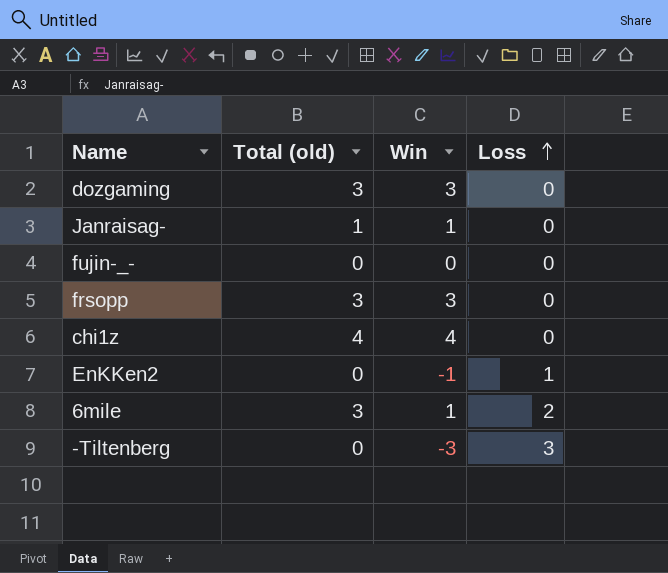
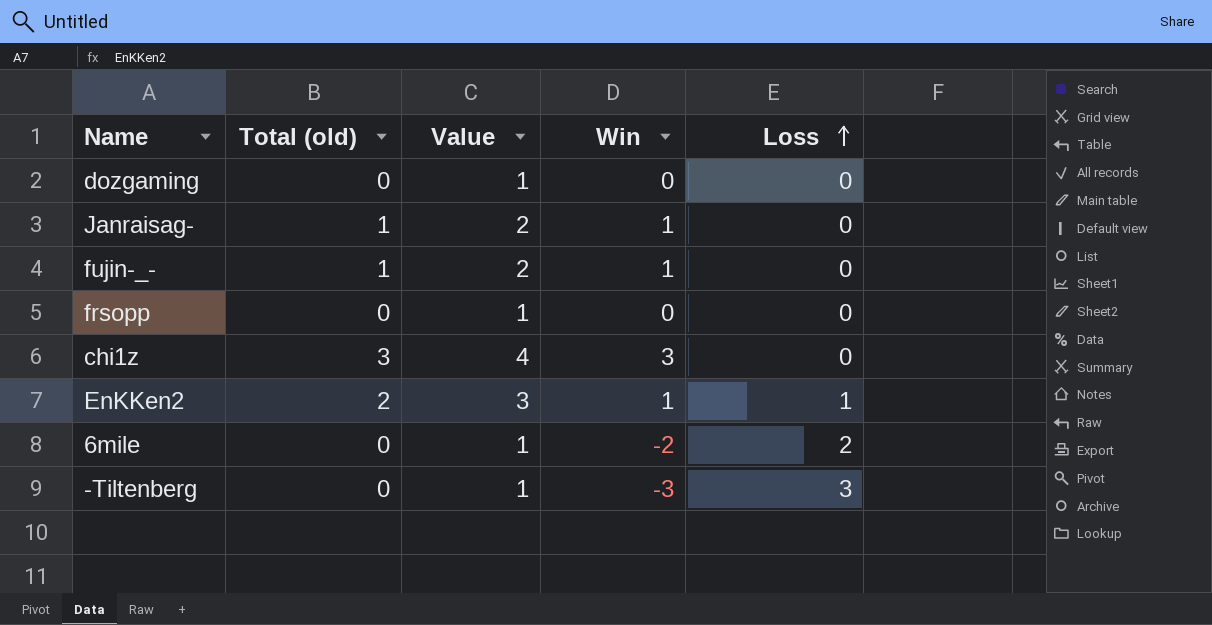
column Value | formula: none -> [Total (old)] + 1
dozgaming | Total (old): 3 -> 0
dozgaming | Win: 3 -> 0
fujin-_- | Total (old): 0 -> 1
fujin-_- | Win: 0 -> 1
frsopp | Total (old): 3 -> 0
frsopp | Win: 3 -> 0
chi1z | Total (old): 4 -> 3
chi1z | Win: 4 -> 3
EnKKen2 | Total (old): 0 -> 2
EnKKen2 | Win: -1 -> 1
6mile | Total (old): 3 -> 0
6mile | Win: 1 -> -2

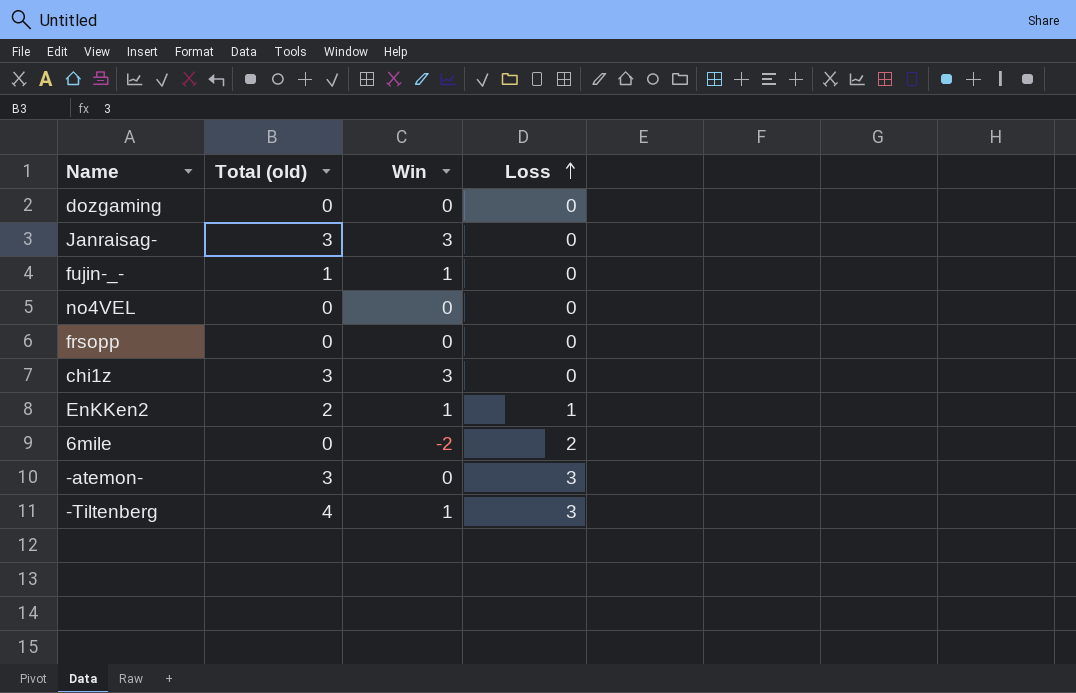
column Value | formula: [Total (old)] + 1 -> none
Janraisag- | Total (old): 1 -> 3
Janraisag- | Win: 1 -> 3
row no4VEL: none -> 0 | 0 | 0
row -atemon-: none -> 3 | 0 | 3
-Tiltenberg | Total (old): 0 -> 4
-Tiltenberg | Win: -3 -> 1

